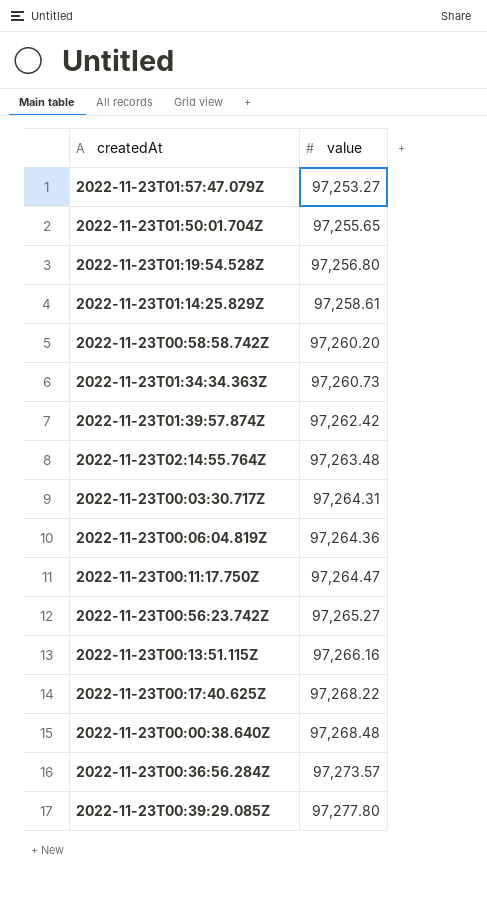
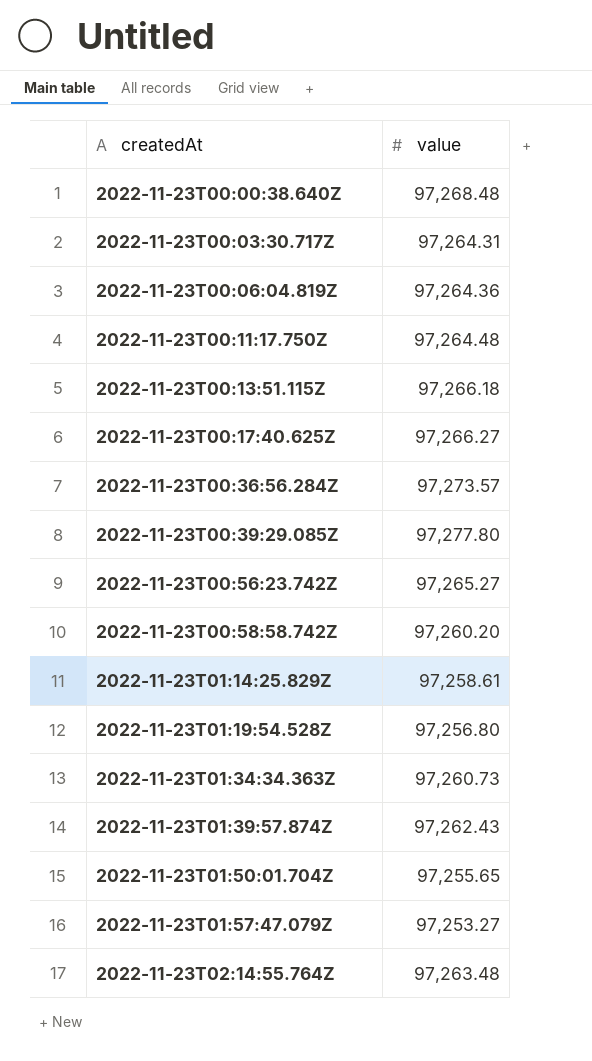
row order: value ascending -> createdAt ascending
2022-11-23T00:11:17.750Z | value: 97,264.47 -> 97,264.48
2022-11-23T00:13:51.115Z | value: 97,266.16 -> 97,266.18
2022-11-23T00:17:40.625Z | value: 97,268.22 -> 97,266.27
2022-11-23T01:39:57.874Z | value: 97,262.42 -> 97,262.43

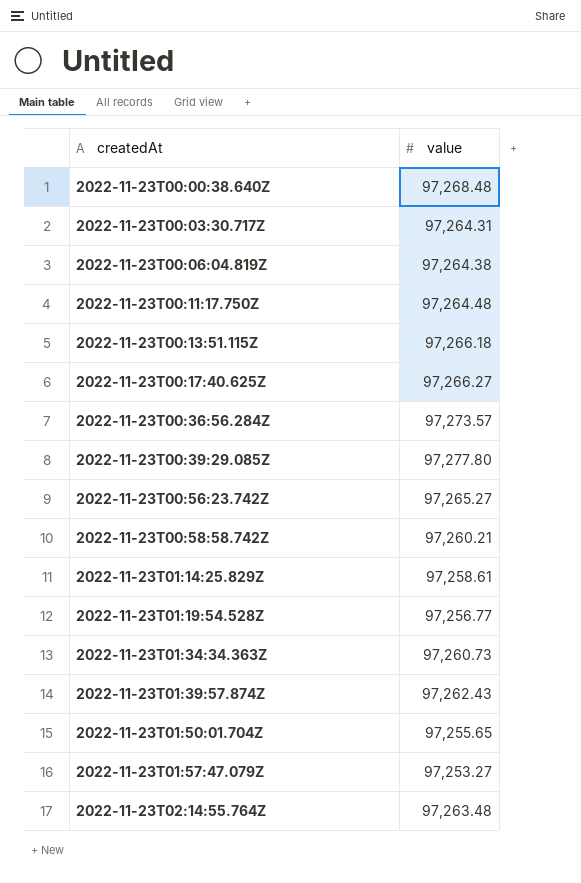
2022-11-23T00:06:04.819Z | value: 97,264.36 -> 97,264.38
2022-11-23T00:58:58.742Z | value: 97,260.20 -> 97,260.21
2022-11-23T01:19:54.528Z | value: 97,256.80 -> 97,256.77

